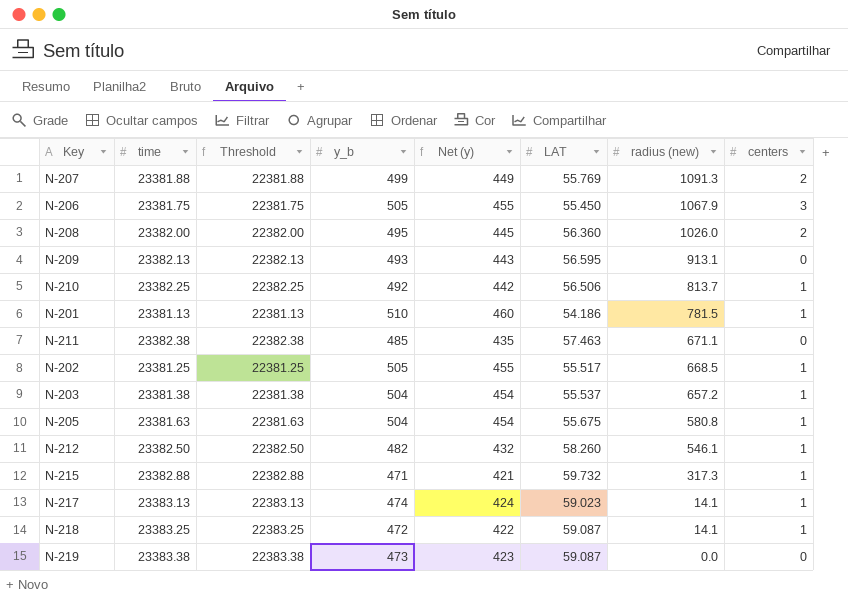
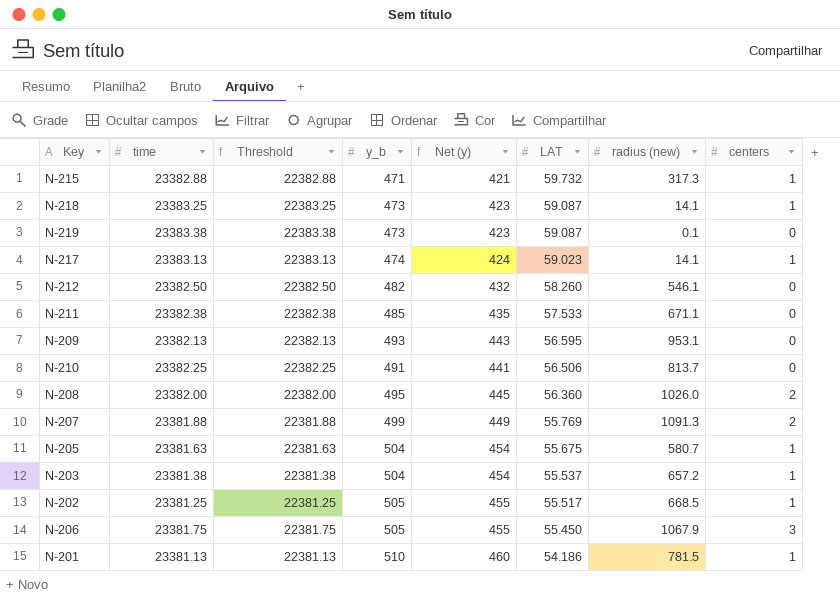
row order: radius (new) descending -> LAT descending
N-218 | y_b: 472 -> 473
N-218 | Net (y): 422 -> 423
N-219 | radius (new): 0.0 -> 0.1
N-212 | centers: 1 -> 0
N-211 | LAT: 57.463 -> 57.533
N-209 | radius (new): 913.1 -> 953.1
N-210 | y_b: 492 -> 491
N-210 | Net (y): 442 -> 441
N-210 | centers: 1 -> 0
N-205 | radius (new): 580.8 -> 580.7

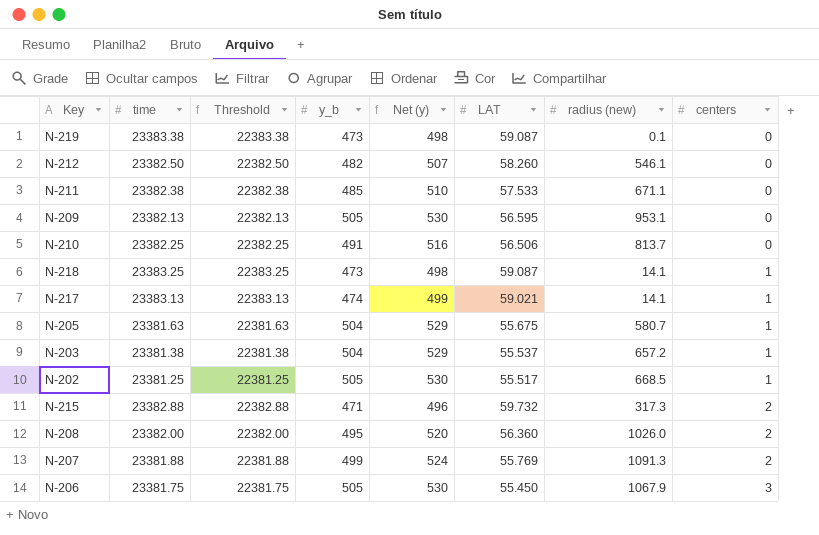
row order: LAT descending -> centers ascending
column Net (y) | formula: [y_b] - 50 -> [y_b] + 25
row N-201: 23381.13 | 22381.13 | 510 | 460 | 54.186 | 781.5 | 1 -> none
N-209 | y_b: 493 -> 505
N-217 | LAT: 59.023 -> 59.021
N-215 | centers: 1 -> 2

